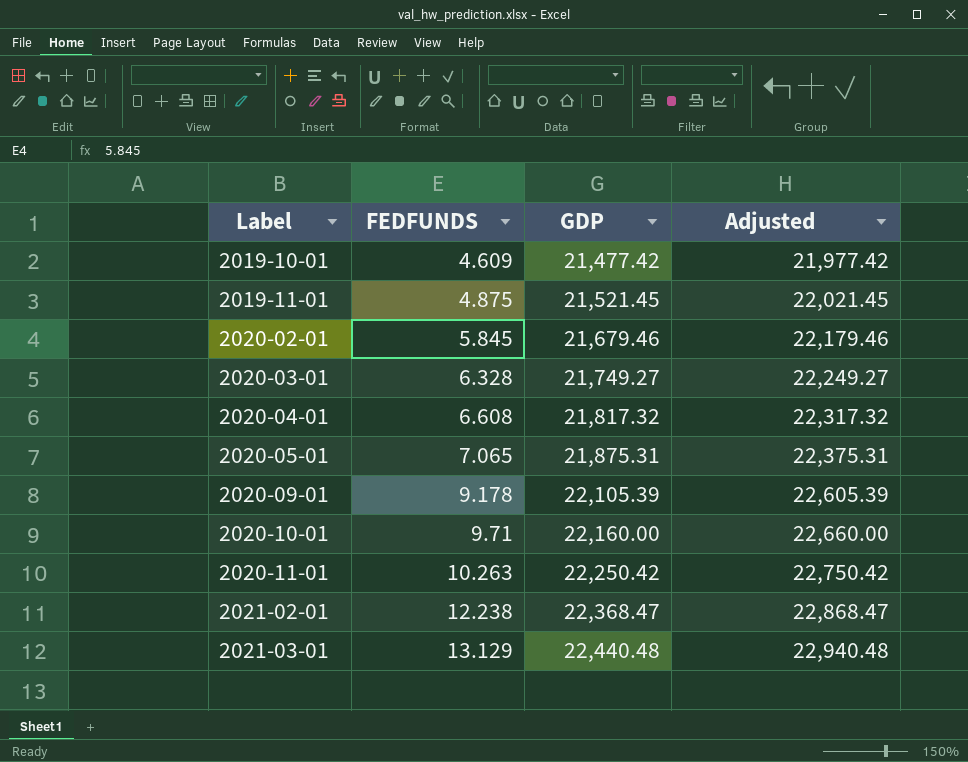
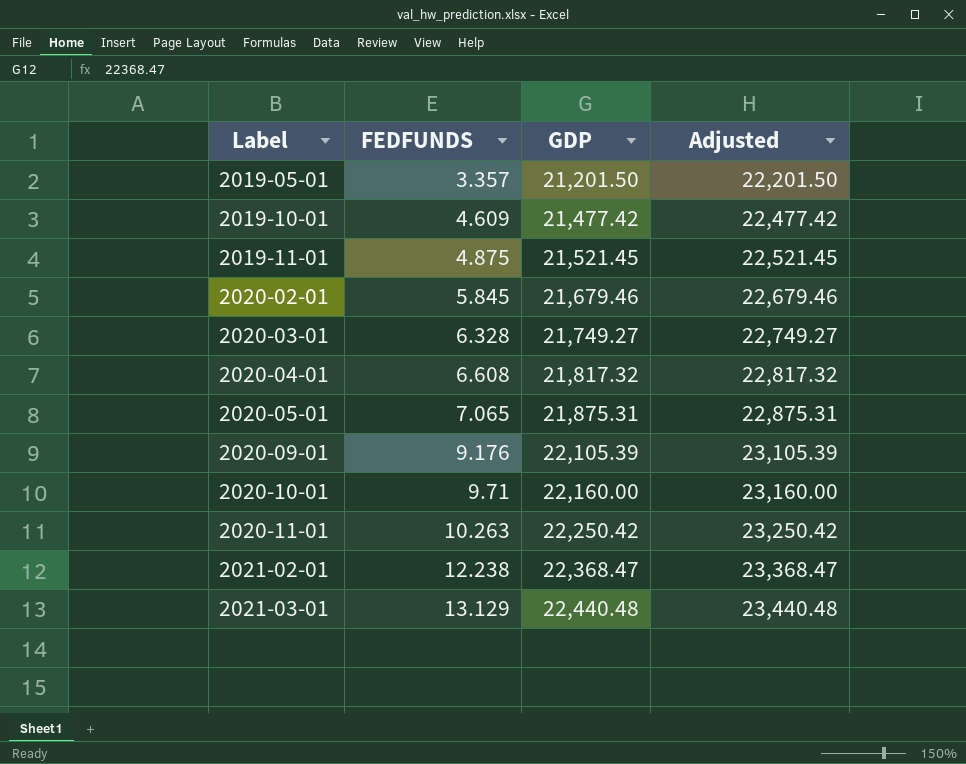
column Adjusted | formula: [GDP] + 500 -> [GDP] + 1000
row 2019-05-01: none -> 3.357 | 21,201.50 | 22,201.50
2020-09-01 | FEDFUNDS: 9.178 -> 9.176

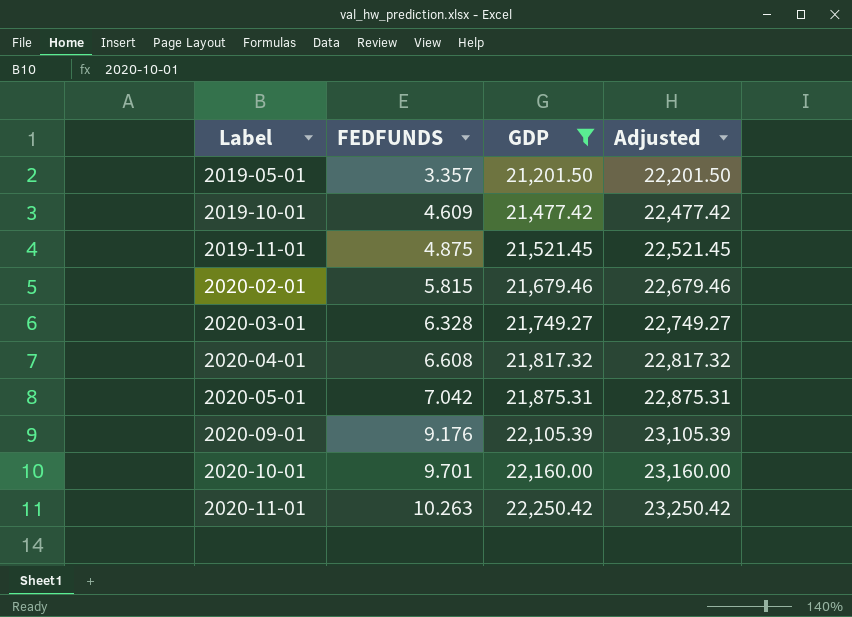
filter: none -> GDP <= 22,250.42
2020-02-01 | FEDFUNDS: 5.845 -> 5.815
2020-05-01 | FEDFUNDS: 7.065 -> 7.042
2020-10-01 | FEDFUNDS: 9.71 -> 9.701

